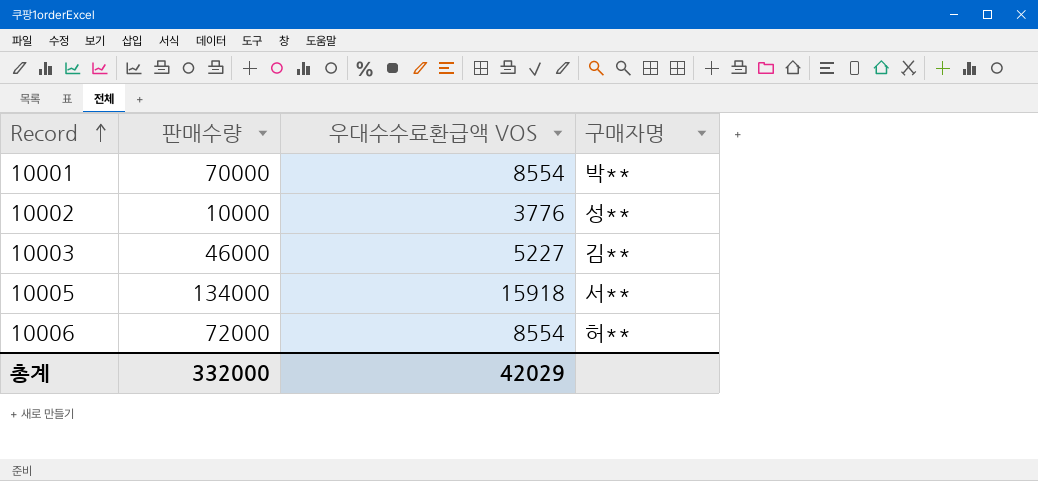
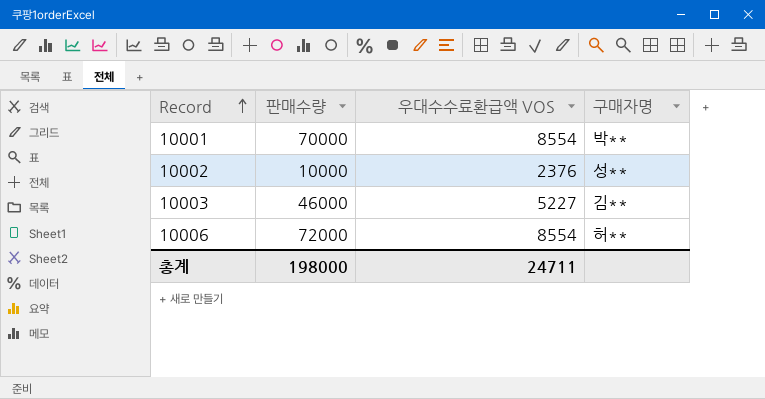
row 10005: 134000 | 15918 | 서** -> none
10002 | 우대수수료환급액 VOS: 3776 -> 2376
총계 | 판매수량: 332000 -> 198000
총계 | 우대수수료환급액 VOS: 42029 -> 24711

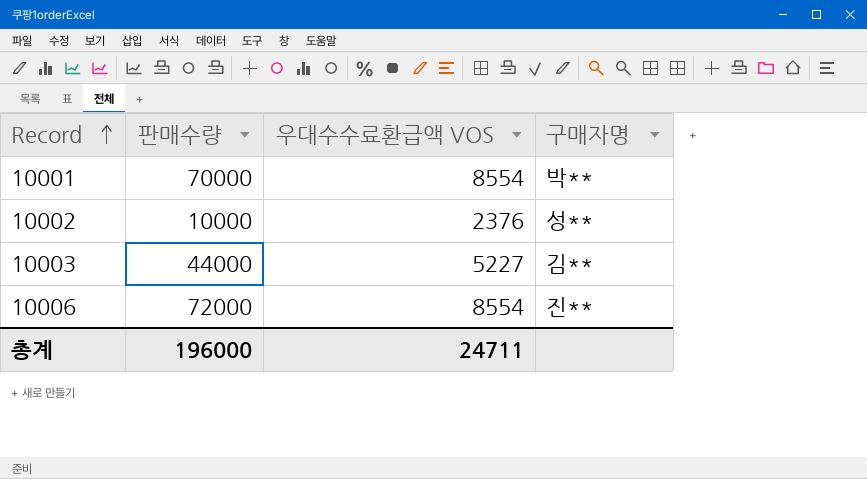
10003 | 판매수량: 46000 -> 44000
10006 | 구매자명: 허** -> 진**
총계 | 판매수량: 198000 -> 196000

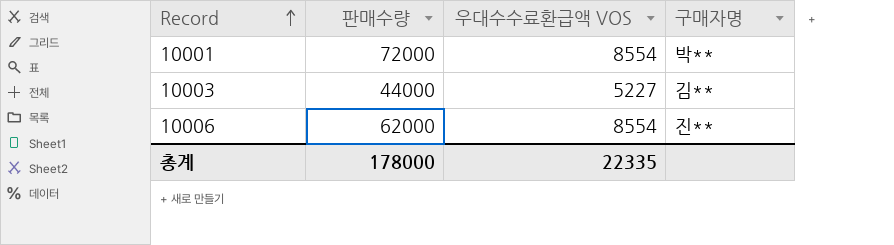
row 10002: 10000 | 2376 | 성** -> none
10001 | 판매수량: 70000 -> 72000
10006 | 판매수량: 72000 -> 62000
총계 | 판매수량: 196000 -> 178000
총계 | 우대수수료환급액 VOS: 24711 -> 22335

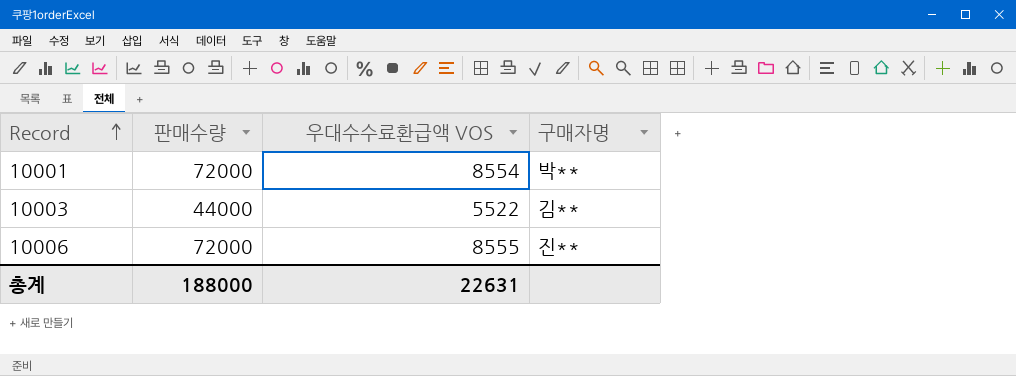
10003 | 우대수수료환급액 VOS: 5227 -> 5522
10006 | 판매수량: 62000 -> 72000
10006 | 우대수수료환급액 VOS: 8554 -> 8555
총계 | 판매수량: 178000 -> 188000
총계 | 우대수수료환급액 VOS: 22335 -> 22631

